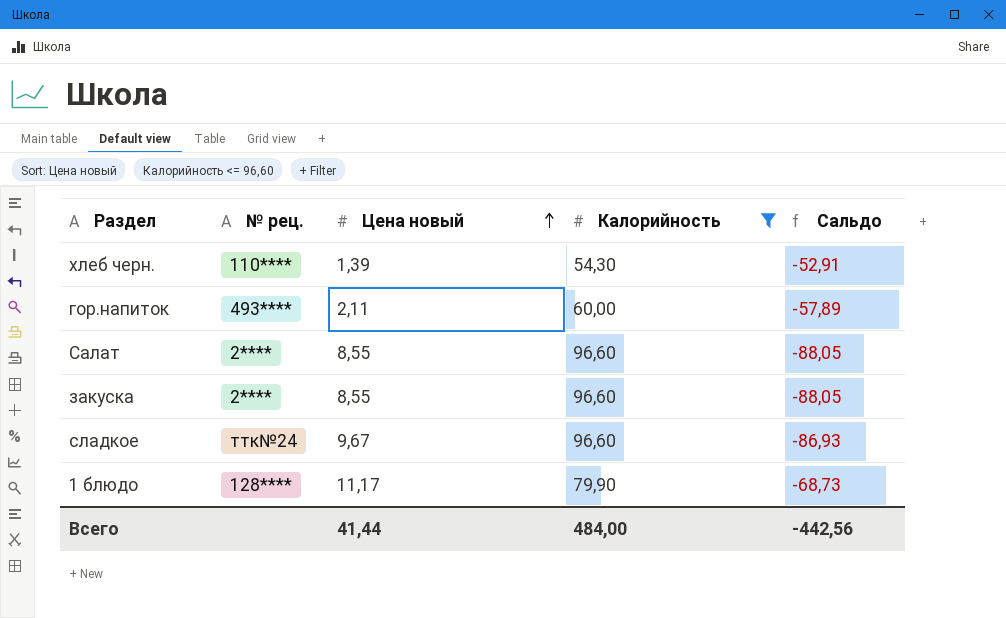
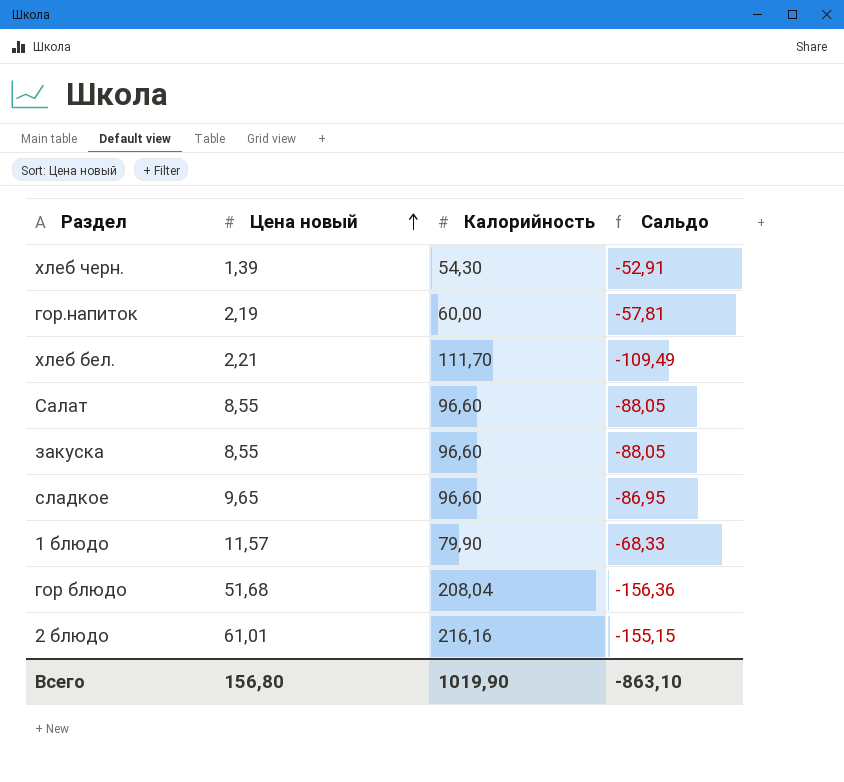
filter: Калорийность <= 96,60 -> none
column № рец. | position: 2 -> none
гор.напиток | Цена новый: 2,11 -> 2,19
гор.напиток | Сальдо: -57,89 -> -57,81
сладкое | Цена новый: 9,67 -> 9,65
сладкое | Сальдо: -86,93 -> -86,95
1 блюдо | Цена новый: 11,17 -> 11,57
1 блюдо | Сальдо: -68,73 -> -68,33
Всего | Цена новый: 41,44 -> 156,80
Всего | Калорийность: 484,00 -> 1019,90
Всего | Сальдо: -442,56 -> -863,10

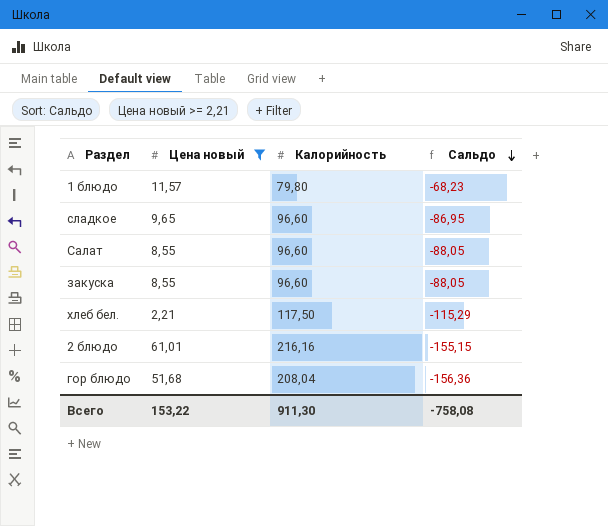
filter: none -> Цена новый >= 2,21
row order: Цена новый ascending -> Сальдо descending
1 блюдо | Калорийность: 79,90 -> 79,80
1 блюдо | Сальдо: -68,33 -> -68,23
хлеб бел. | Калорийность: 111,70 -> 117,50
хлеб бел. | Сальдо: -109,49 -> -115,29
Всего | Цена новый: 156,80 -> 153,22
Всего | Калорийность: 1019,90 -> 911,30
Всего | Сальдо: -863,10 -> -758,08

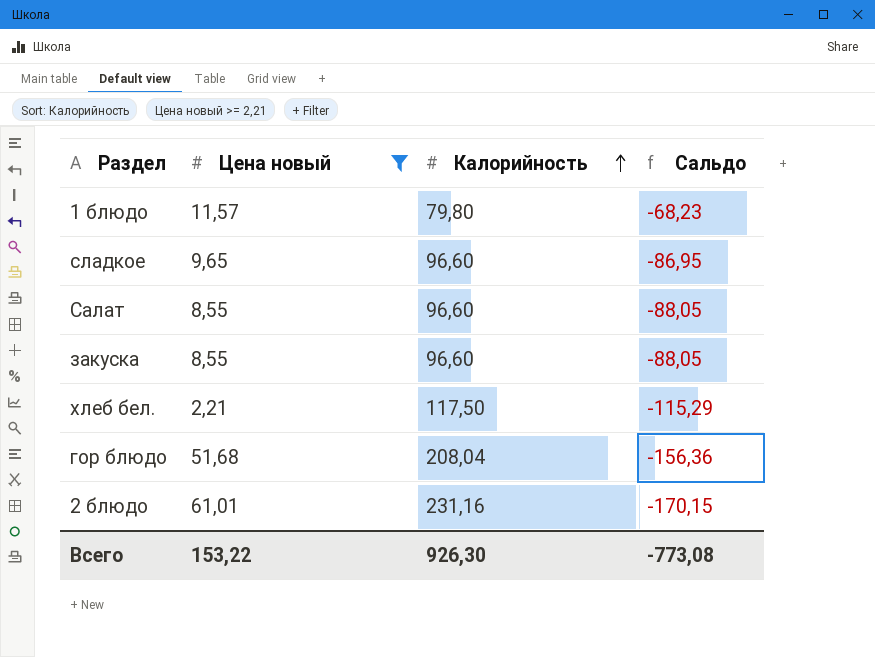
row order: Сальдо descending -> Калорийность ascending
2 блюдо | Калорийность: 216,16 -> 231,16
2 блюдо | Сальдо: -155,15 -> -170,15
Всего | Калорийность: 911,30 -> 926,30
Всего | Сальдо: -758,08 -> -773,08

